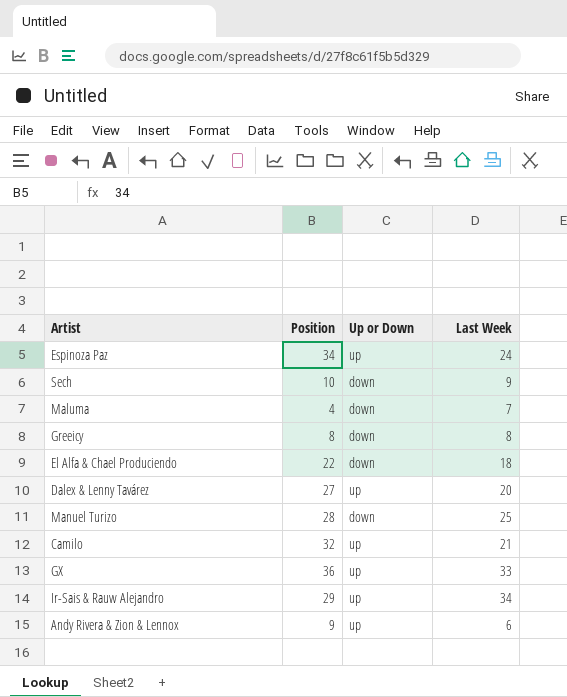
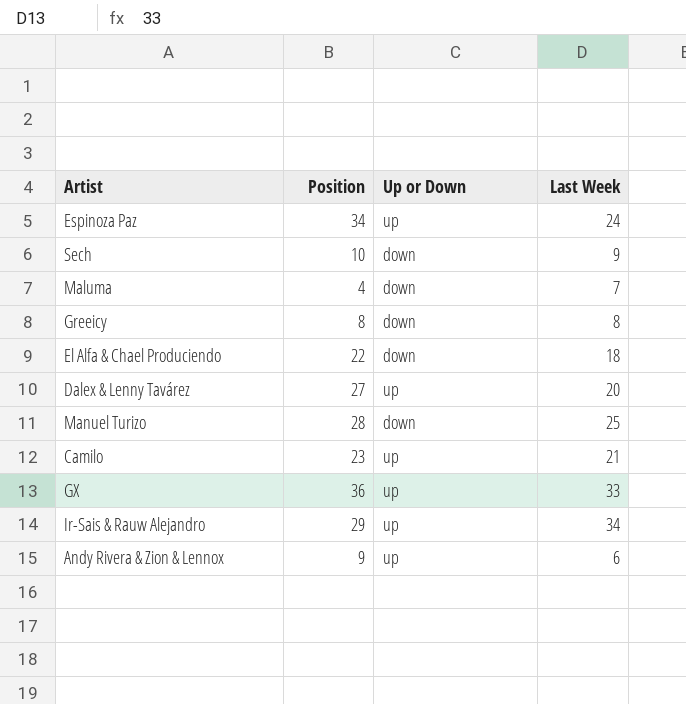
Camilo | Position: 32 -> 23

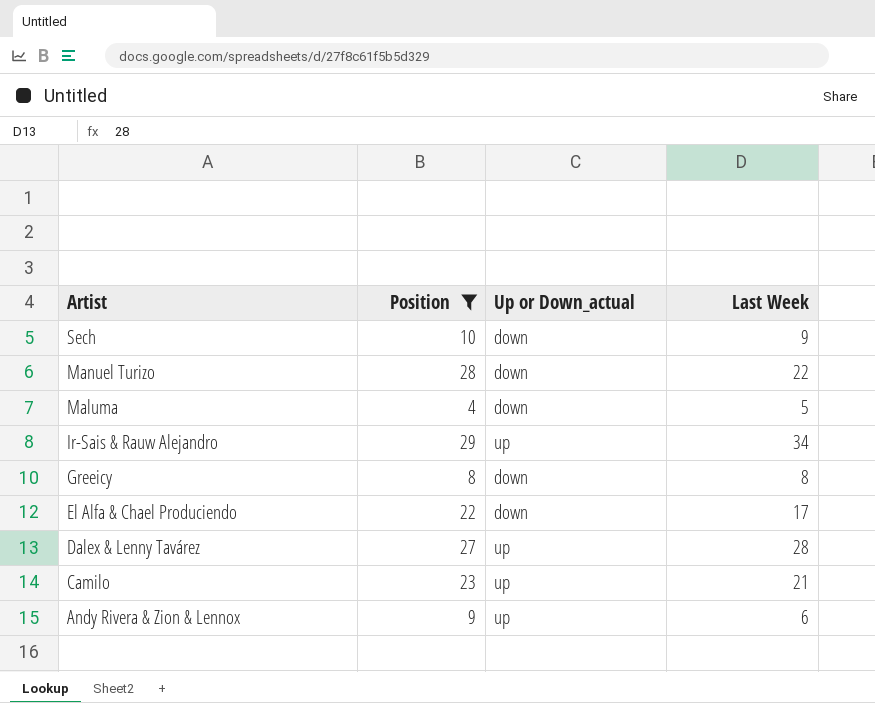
filter: none -> Position <= 29
row order: none -> Artist descending
column name: Up or Down -> Up or Down_actual
Manuel Turizo | Last Week: 25 -> 22
Maluma | Last Week: 7 -> 5
El Alfa & Chael Produciendo | Last Week: 18 -> 17
Dalex & Lenny Tavárez | Last Week: 20 -> 28

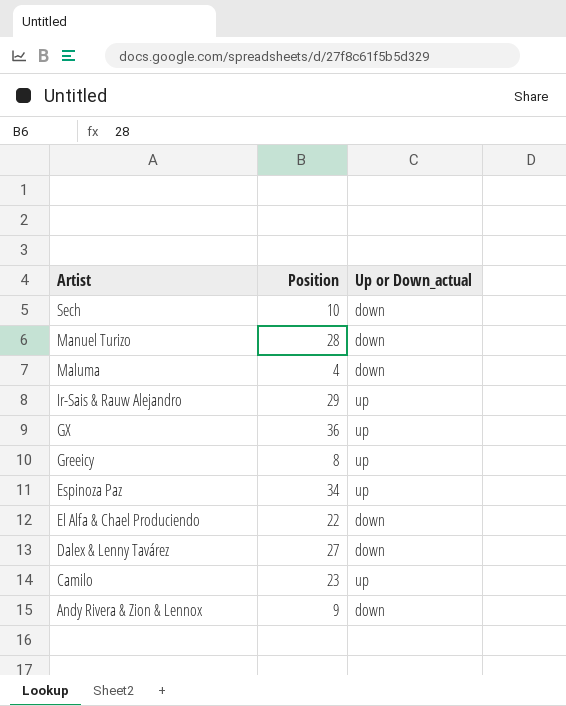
filter: Position <= 29 -> none
column Last Week | position: 4 -> none
Greeicy | Up or Down_actual: down -> up
Dalex & Lenny Tavárez | Up or Down_actual: up -> down
Andy Rivera & Zion & Lennox | Up or Down_actual: up -> down

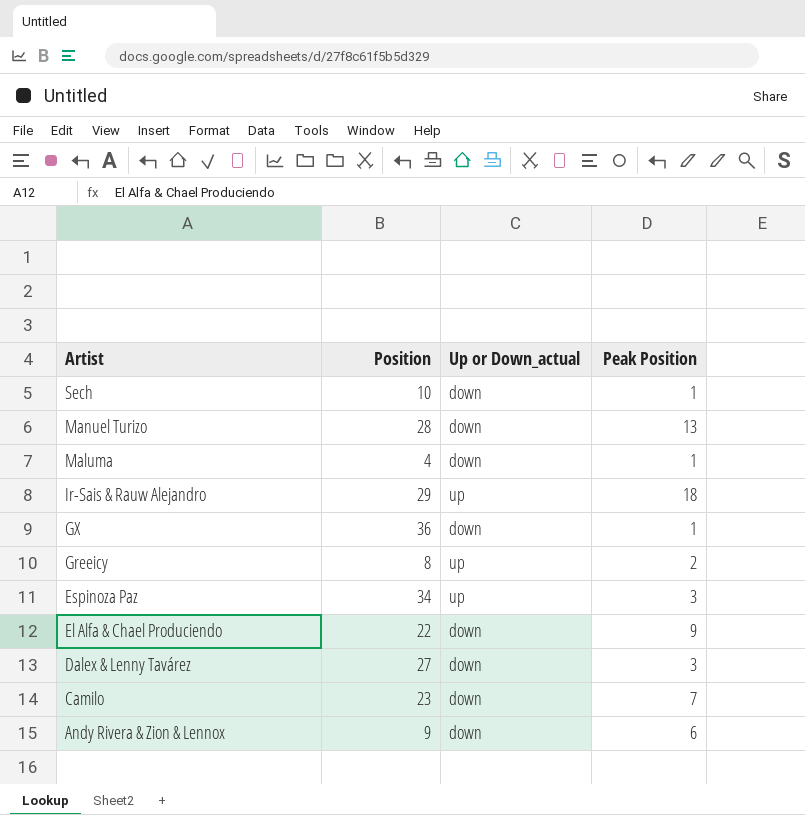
column Peak Position | position: none -> 4
GX | Up or Down_actual: up -> down
Camilo | Up or Down_actual: up -> down

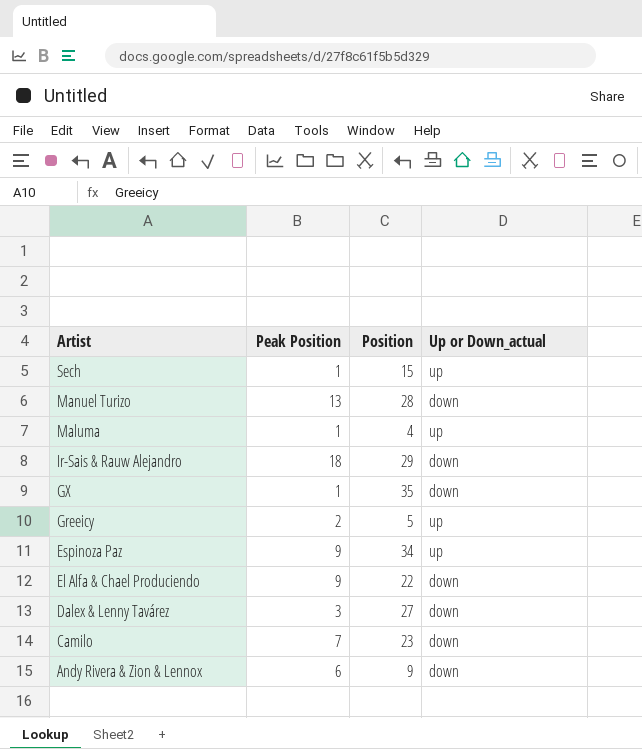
column Peak Position | position: 4 -> 2
Sech | Position: 10 -> 15
Sech | Up or Down_actual: down -> up
Maluma | Up or Down_actual: down -> up
Ir-Sais & Rauw Alejandro | Up or Down_actual: up -> down
GX | Position: 36 -> 35
Greeicy | Position: 8 -> 5
Espinoza Paz | Peak Position: 3 -> 9

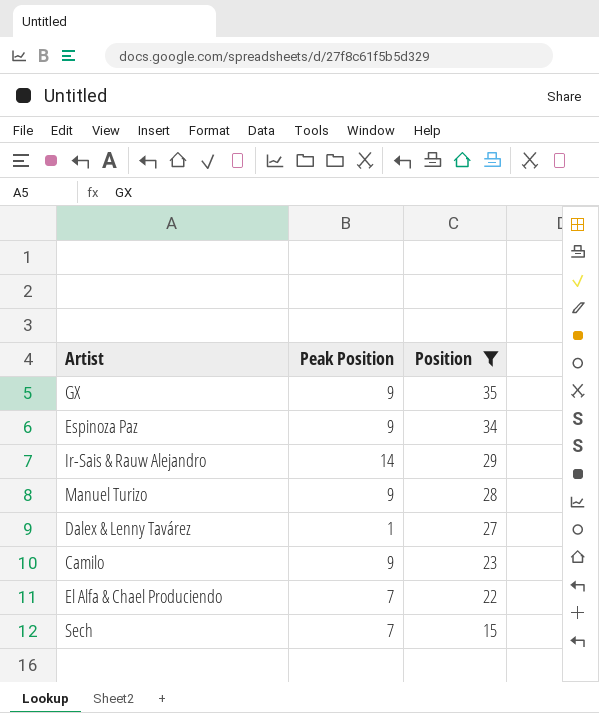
filter: none -> Position >= 15
row order: Artist descending -> Position descending
column Up or Down_actual | position: 4 -> none
GX | Peak Position: 1 -> 9
Ir-Sais & Rauw Alejandro | Peak Position: 18 -> 14
Manuel Turizo | Peak Position: 13 -> 9
Dalex & Lenny Tavárez | Peak Position: 3 -> 1
Camilo | Peak Position: 7 -> 9
El Alfa & Chael Produciendo | Peak Position: 9 -> 7
Sech | Peak Position: 1 -> 7

